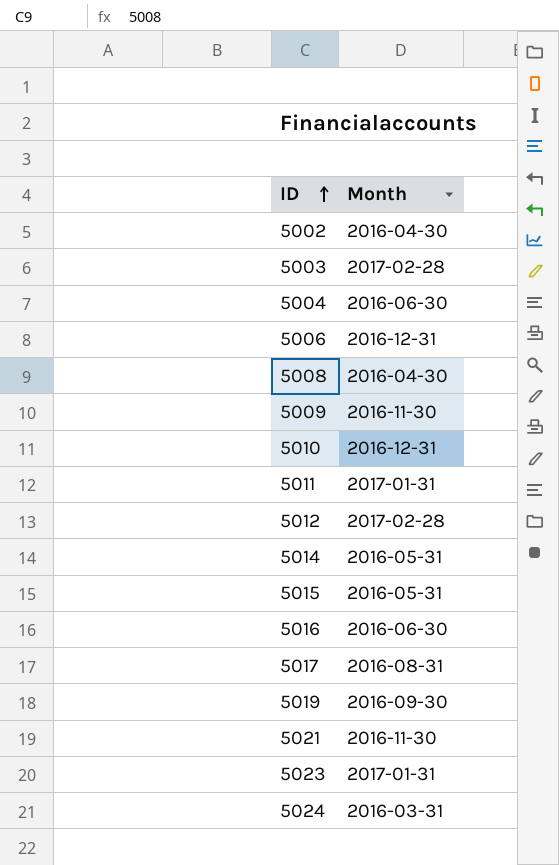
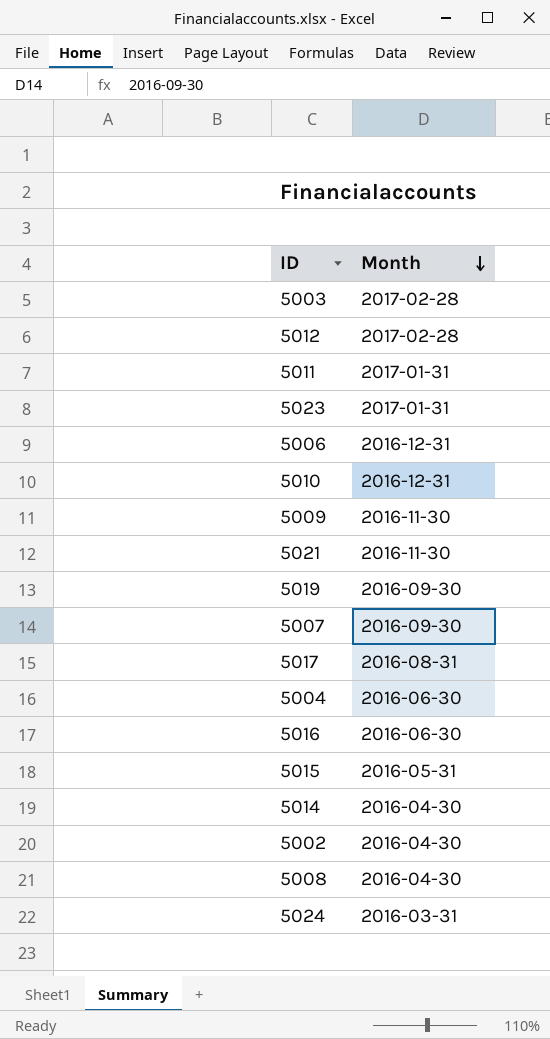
row order: ID ascending -> Month descending
row 5007: none -> 2016-09-30
5014 | Month: 2016-05-31 -> 2016-04-30

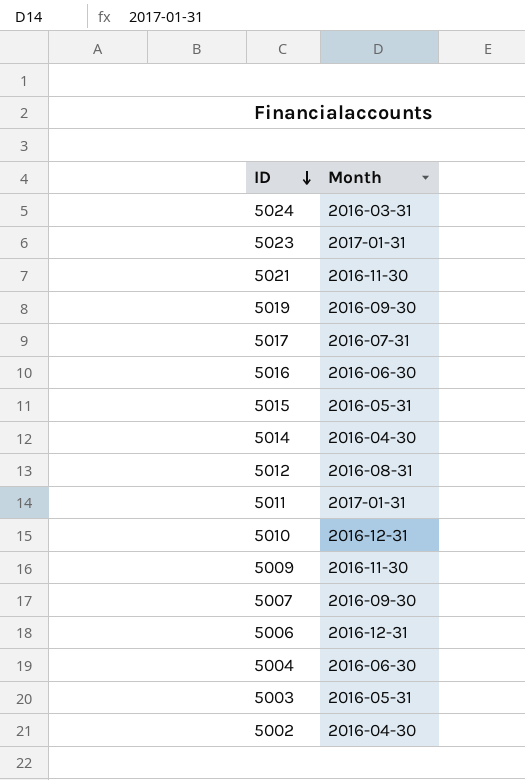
row order: Month descending -> ID descending
row 5008: 2016-04-30 -> none
5017 | Month: 2016-08-31 -> 2016-07-31
5012 | Month: 2017-02-28 -> 2016-08-31
5003 | Month: 2017-02-28 -> 2016-05-31

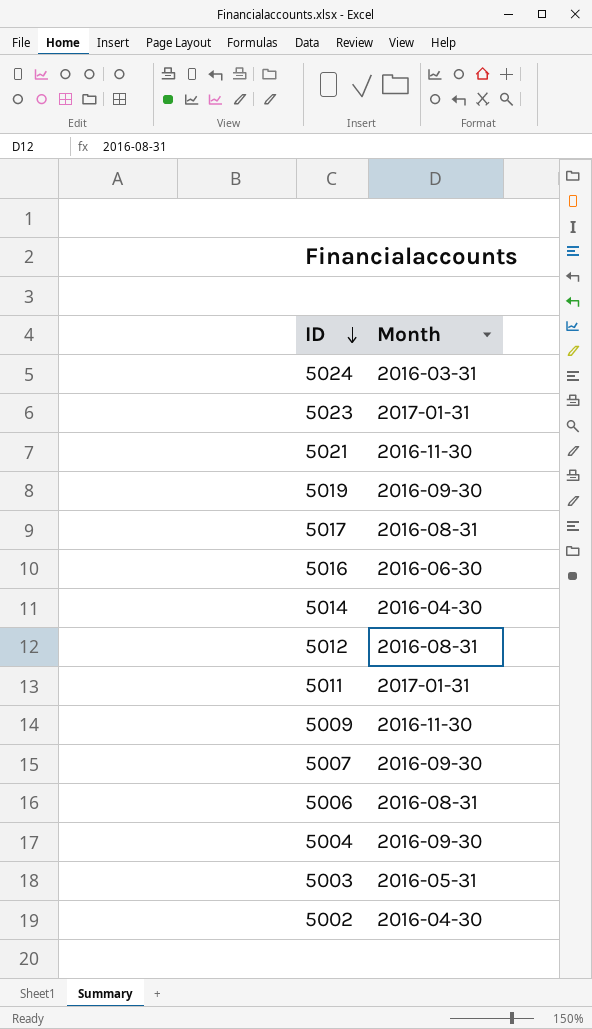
row 5015: 2016-05-31 -> none
row 5010: 2016-12-31 -> none
5017 | Month: 2016-07-31 -> 2016-08-31
5006 | Month: 2016-12-31 -> 2016-08-31
5004 | Month: 2016-06-30 -> 2016-09-30

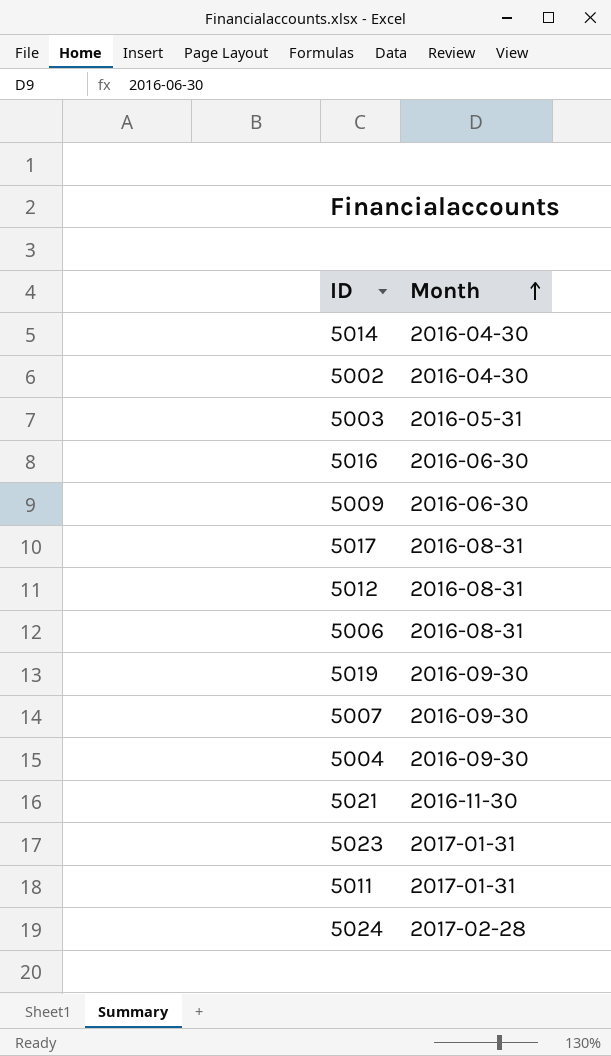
row order: ID descending -> Month ascending
5009 | Month: 2016-11-30 -> 2016-06-30
5024 | Month: 2016-03-31 -> 2017-02-28

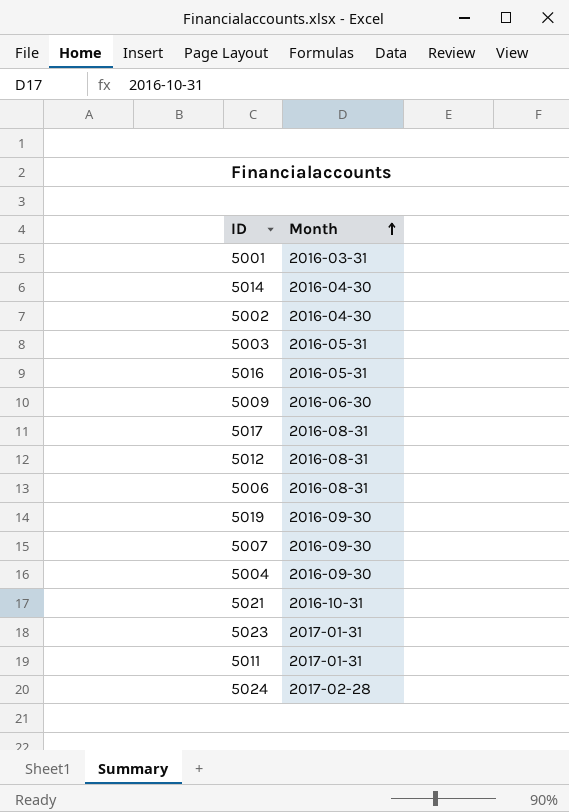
row 5001: none -> 2016-03-31
5016 | Month: 2016-06-30 -> 2016-05-31
5021 | Month: 2016-11-30 -> 2016-10-31

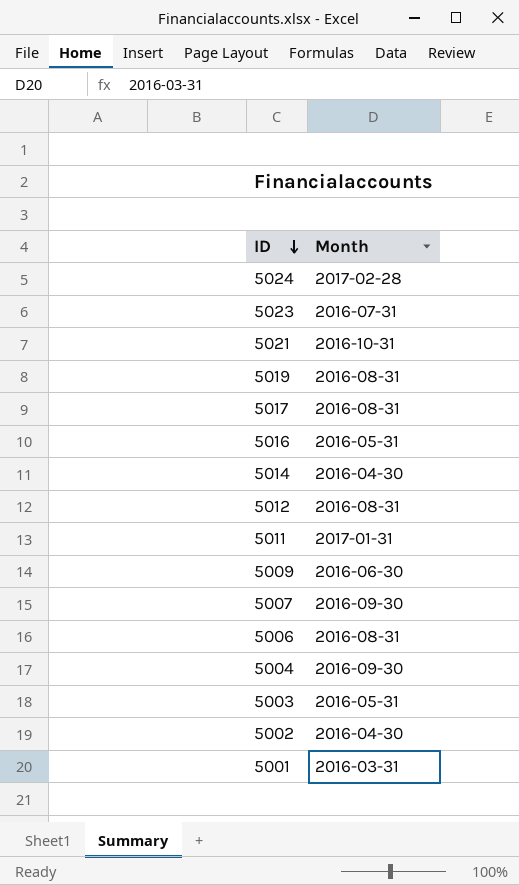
row order: Month ascending -> ID descending
5023 | Month: 2017-01-31 -> 2016-07-31
5019 | Month: 2016-09-30 -> 2016-08-31

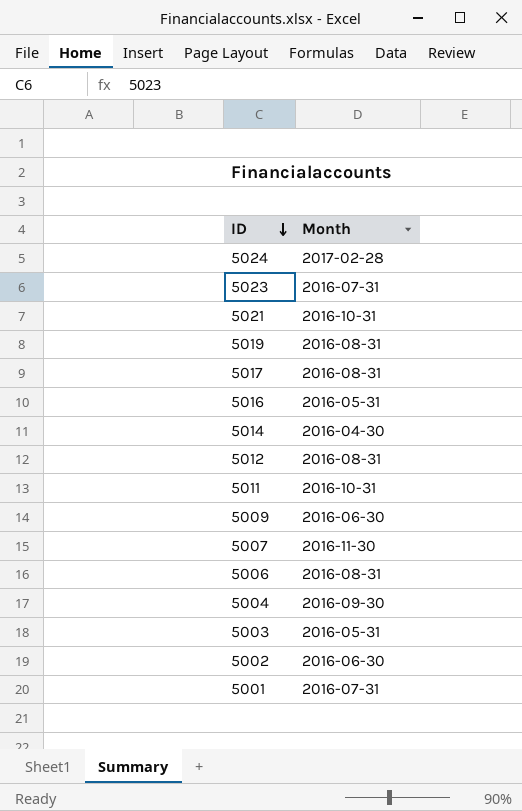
5011 | Month: 2017-01-31 -> 2016-10-31
5007 | Month: 2016-09-30 -> 2016-11-30
5002 | Month: 2016-04-30 -> 2016-06-30
5001 | Month: 2016-03-31 -> 2016-07-31

